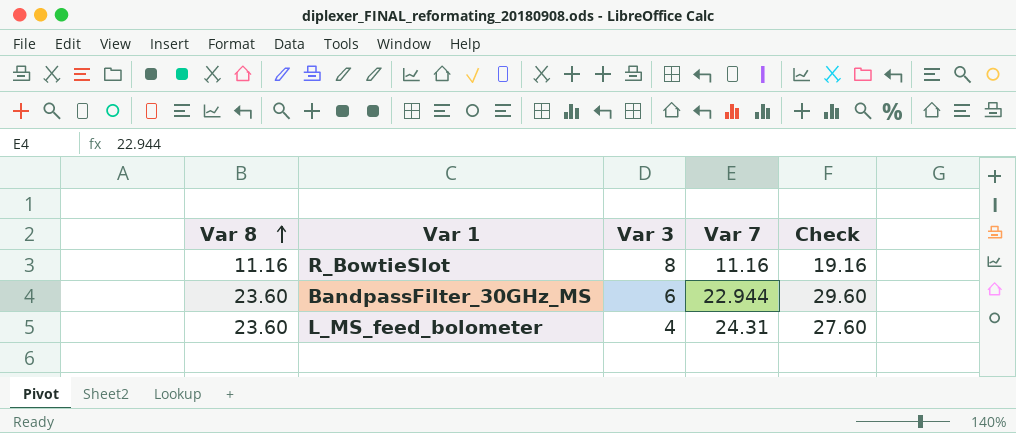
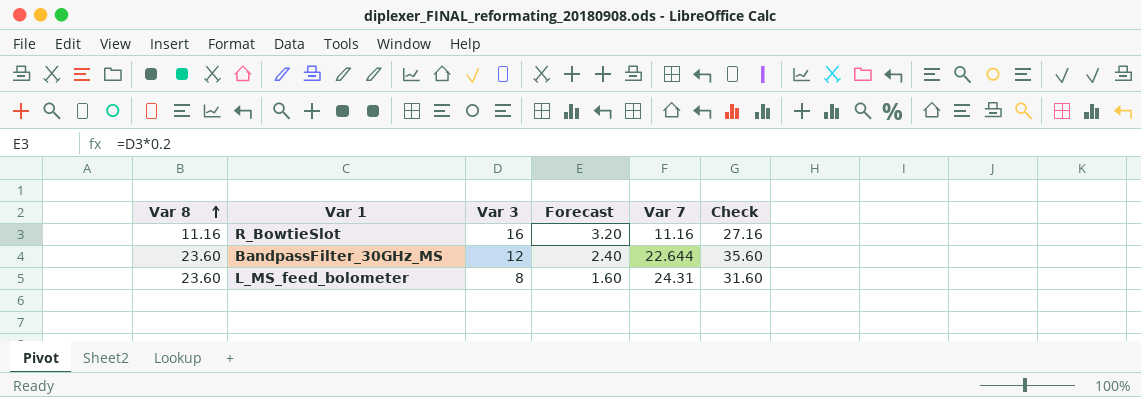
column Forecast | formula: none -> [Var 3] * 0.2
R_BowtieSlot | Var 3: 8 -> 16
R_BowtieSlot | Check: 19.16 -> 27.16
BandpassFilter_30GHz_MS | Var 3: 6 -> 12
BandpassFilter_30GHz_MS | Var 7: 22.944 -> 22.644
BandpassFilter_30GHz_MS | Check: 29.60 -> 35.60
L_MS_feed_bolometer | Var 3: 4 -> 8
L_MS_feed_bolometer | Check: 27.60 -> 31.60

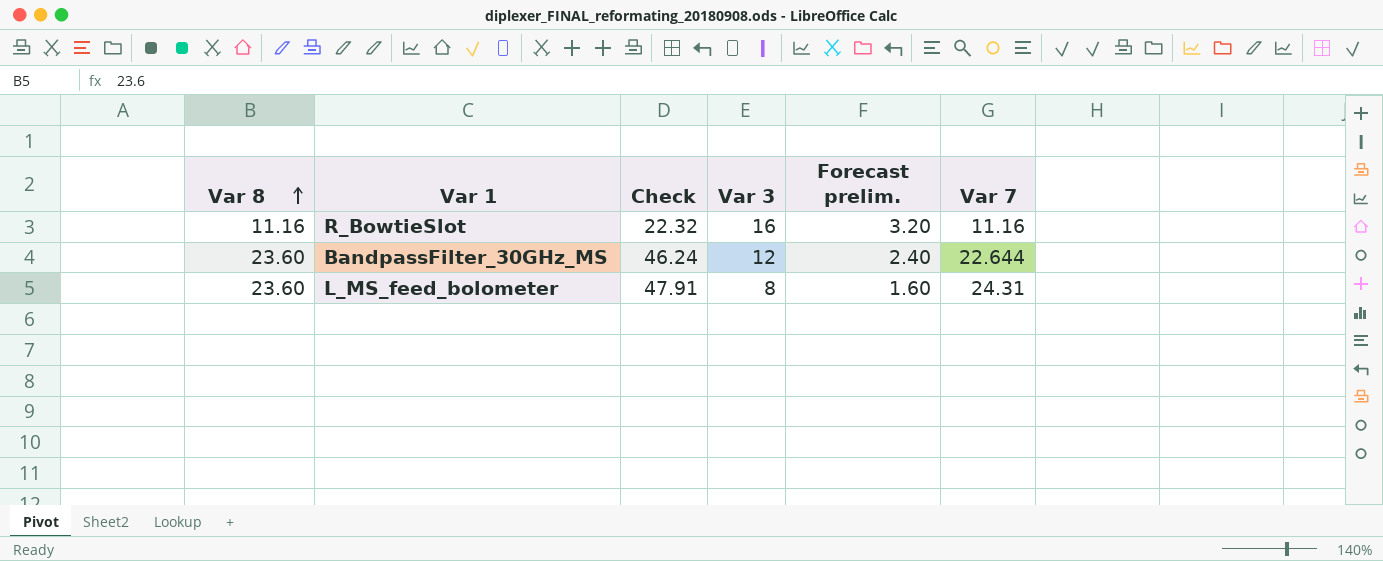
column Check | formula: [Var 8] + [Var 3] -> [Var 8] + [Var 7]
column Check | position: 6 -> 3
column name: Forecast -> Forecast prelim.

